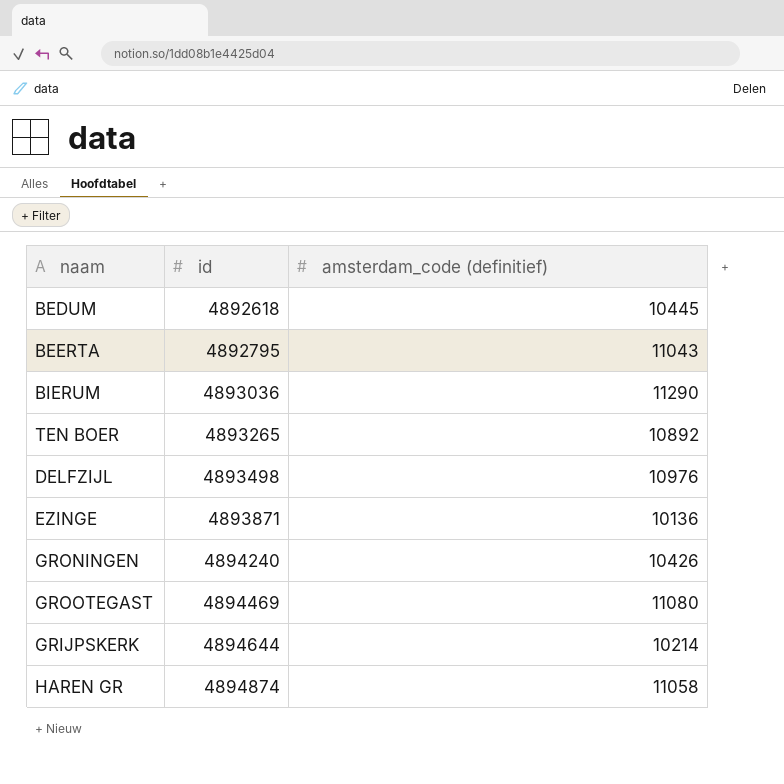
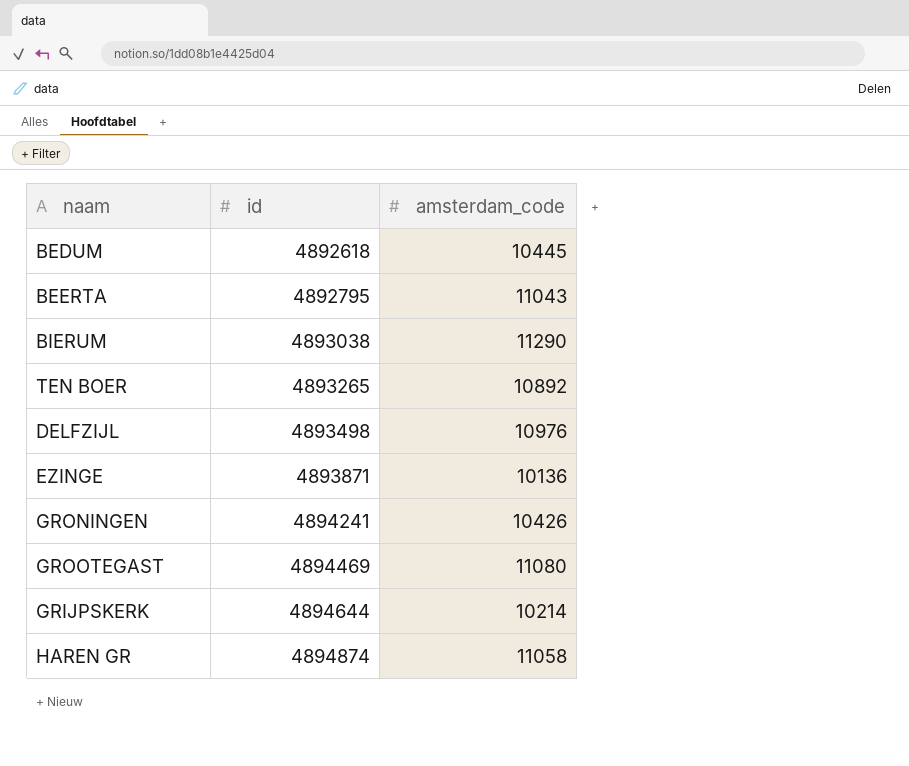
column name: amsterdam_code (definitief) -> amsterdam_code
BIERUM | id: 4893036 -> 4893038
GRONINGEN | id: 4894240 -> 4894241

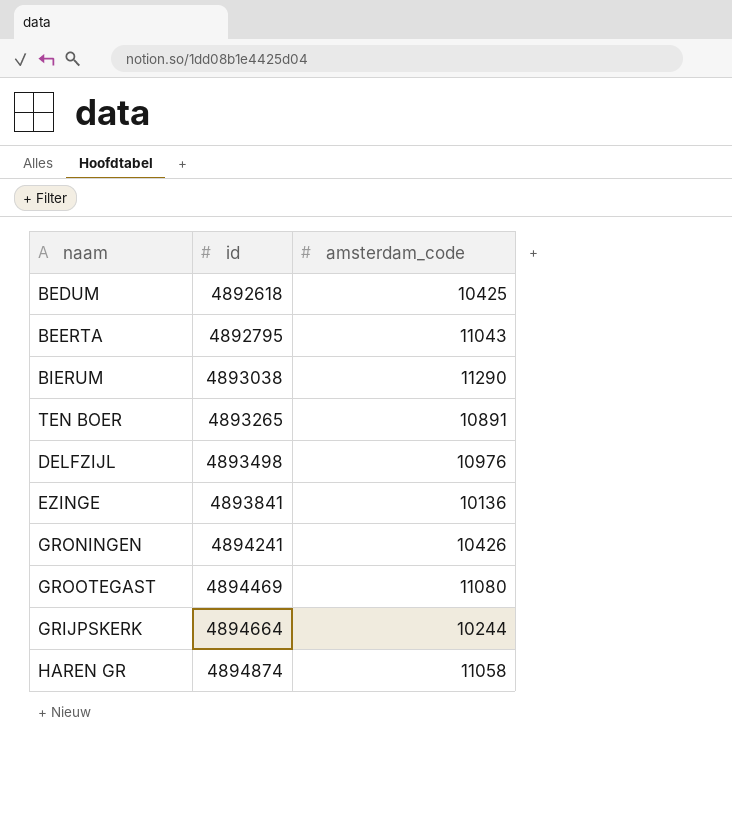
BEDUM | amsterdam_code: 10445 -> 10425
TEN BOER | amsterdam_code: 10892 -> 10891
EZINGE | id: 4893871 -> 4893841
GRIJPSKERK | id: 4894644 -> 4894664
GRIJPSKERK | amsterdam_code: 10214 -> 10244

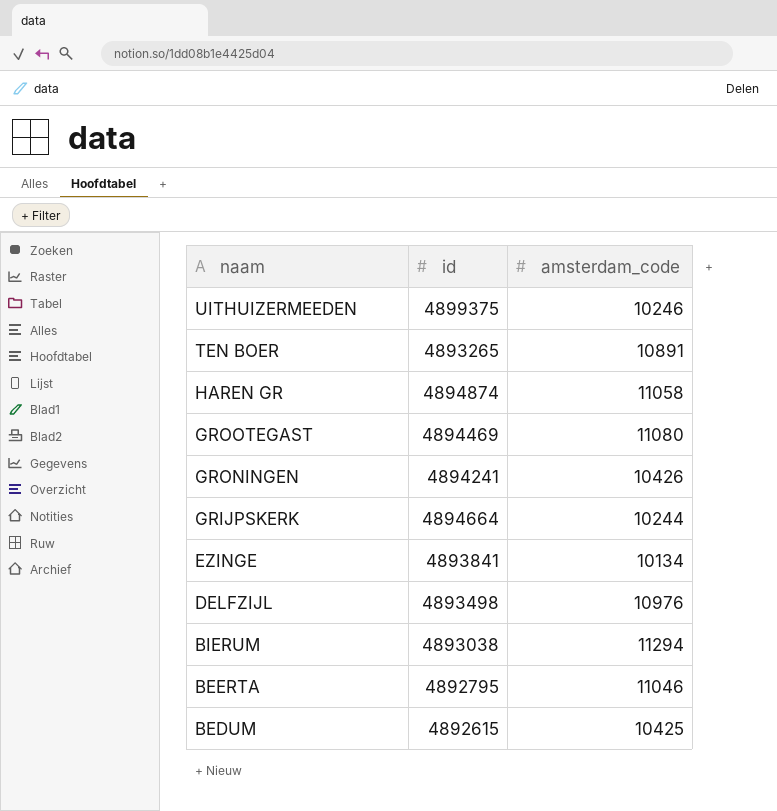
row order: id ascending -> naam descending
row UITHUIZERMEEDEN: none -> 4899375 | 10246
EZINGE | amsterdam_code: 10136 -> 10134
BIERUM | amsterdam_code: 11290 -> 11294
BEERTA | amsterdam_code: 11043 -> 11046
BEDUM | id: 4892618 -> 4892615

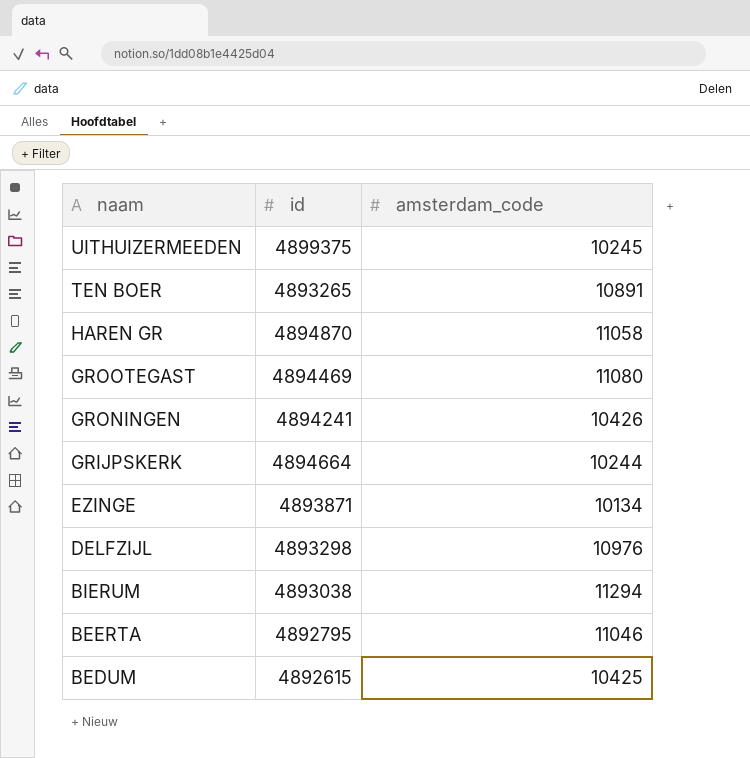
UITHUIZERMEEDEN | amsterdam_code: 10246 -> 10245
HAREN GR | id: 4894874 -> 4894870
EZINGE | id: 4893841 -> 4893871
DELFZIJL | id: 4893498 -> 4893298

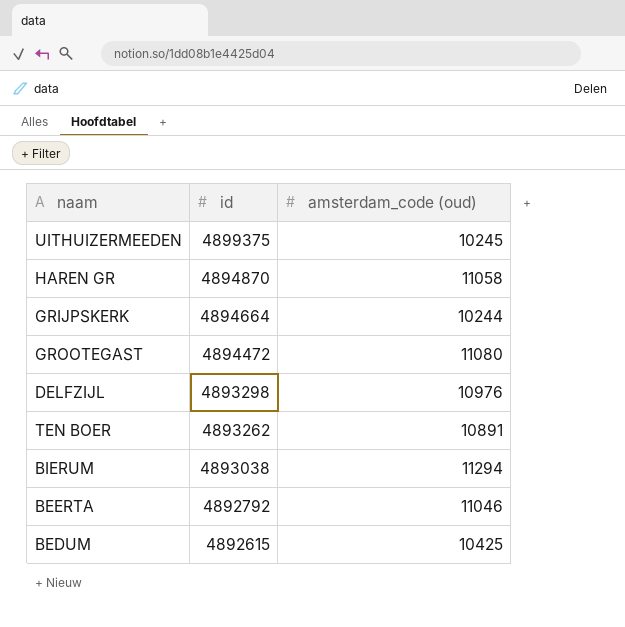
row order: naam descending -> id descending
column name: amsterdam_code -> amsterdam_code (oud)
row GRONINGEN: 4894241 | 10426 -> none
row EZINGE: 4893871 | 10134 -> none
GROOTEGAST | id: 4894469 -> 4894472
TEN BOER | id: 4893265 -> 4893262
BEERTA | id: 4892795 -> 4892792

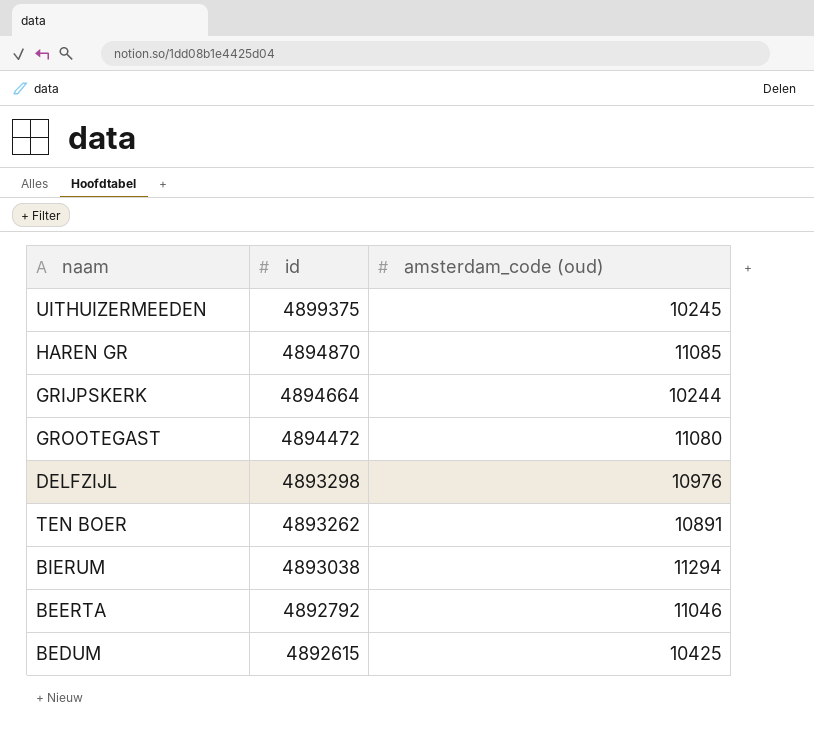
HAREN GR | amsterdam_code (oud): 11058 -> 11085

